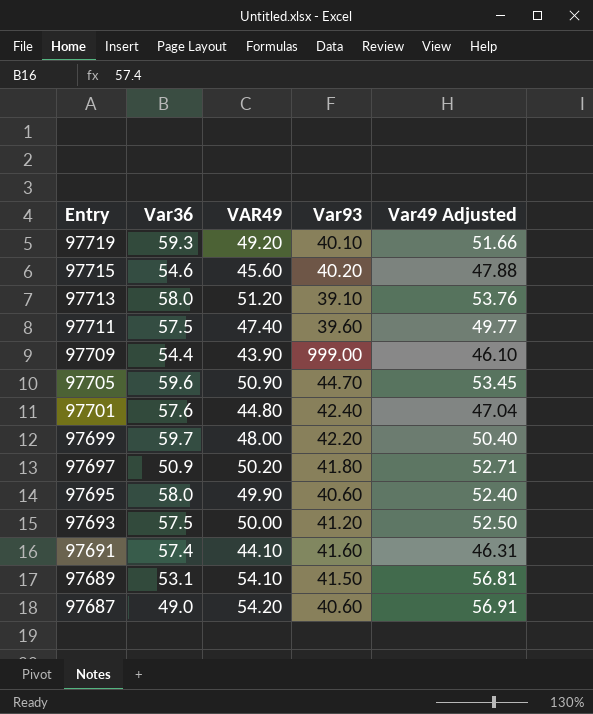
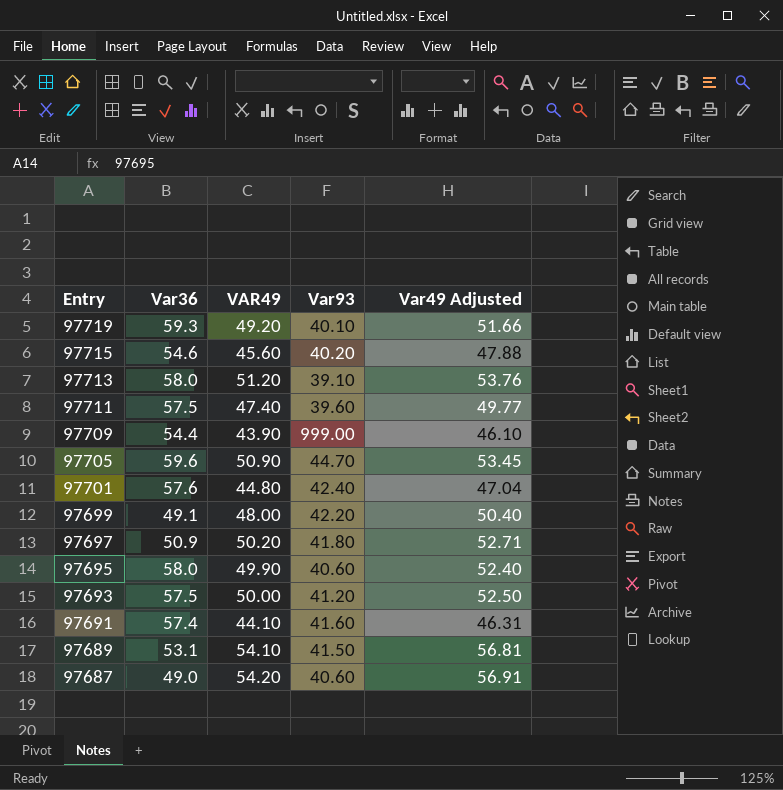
97699 | Var36: 59.7 -> 49.1

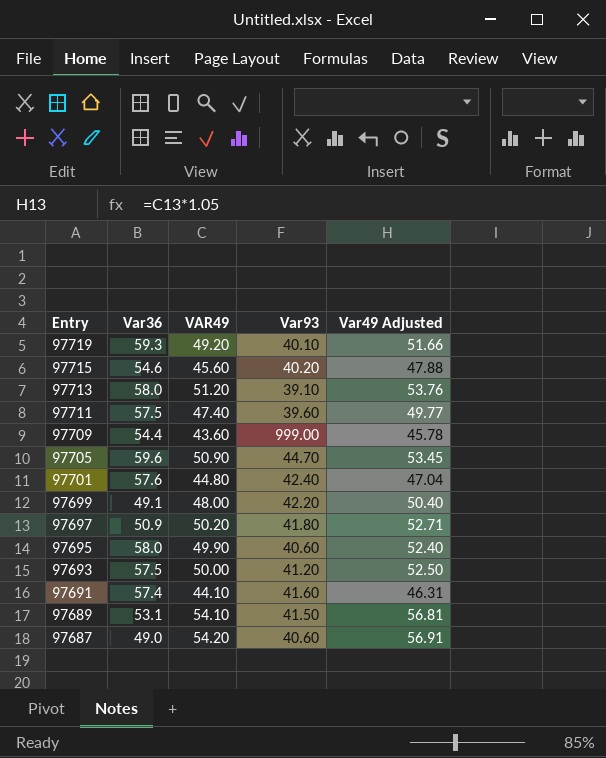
97709 | VAR49: 43.90 -> 43.60
97709 | Var49 Adjusted: 46.10 -> 45.78

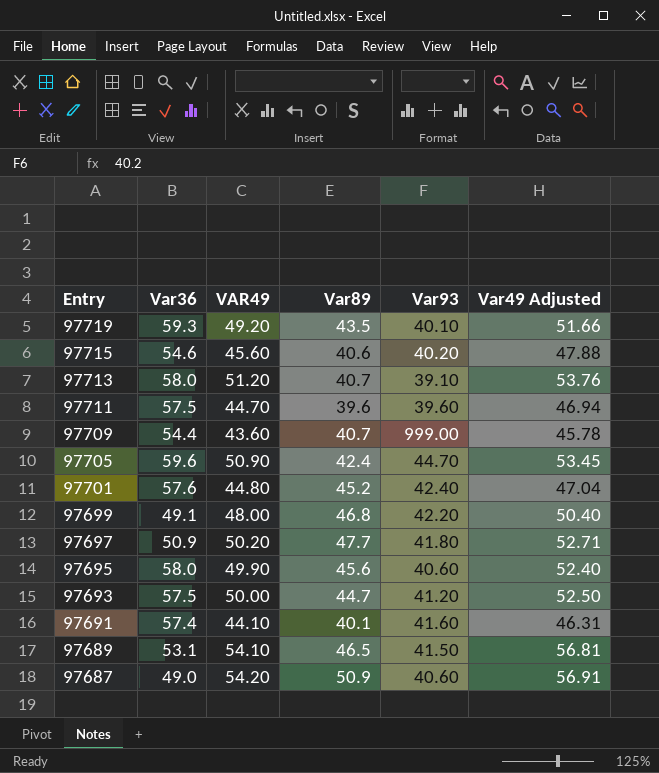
column Var89 | position: none -> 4
97711 | VAR49: 47.40 -> 44.70
97711 | Var49 Adjusted: 49.77 -> 46.94

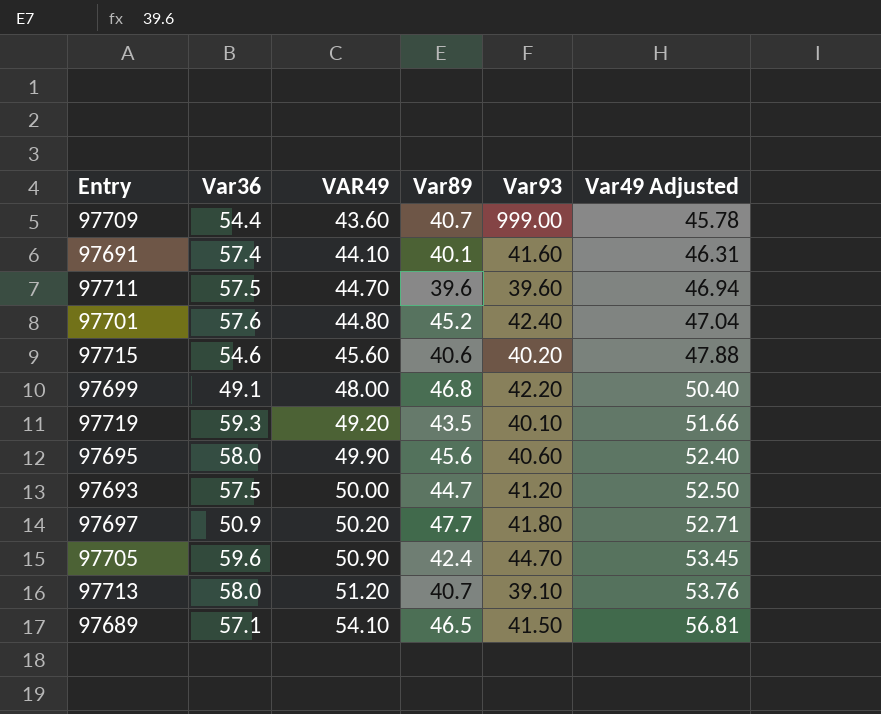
row order: Entry descending -> VAR49 ascending
row 97687: 49.0 | 54.20 | 50.9 | 40.60 | 56.91 -> none
97689 | Var36: 53.1 -> 57.1

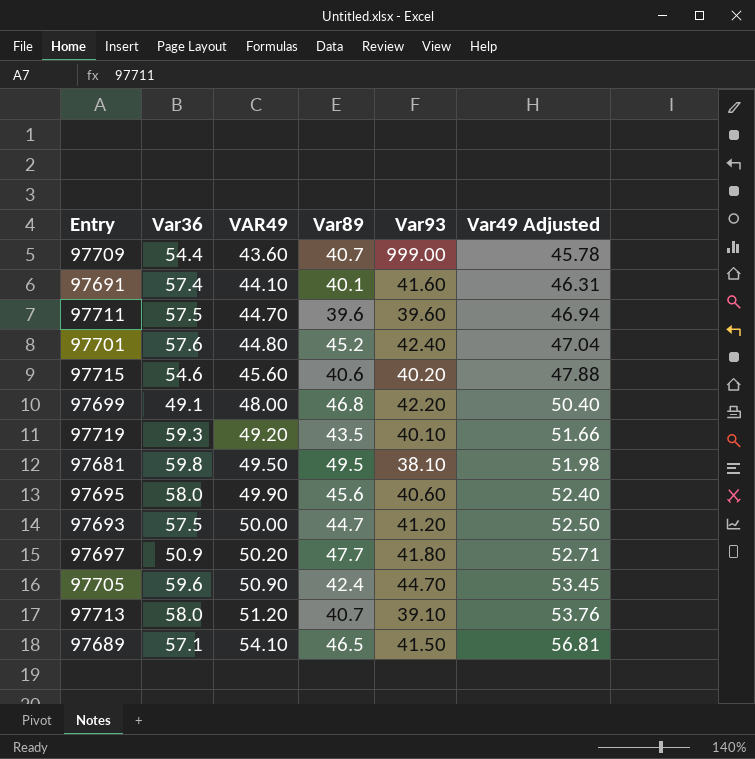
row 97681: none -> 59.8 | 49.50 | 49.5 | 38.10 | 51.98

